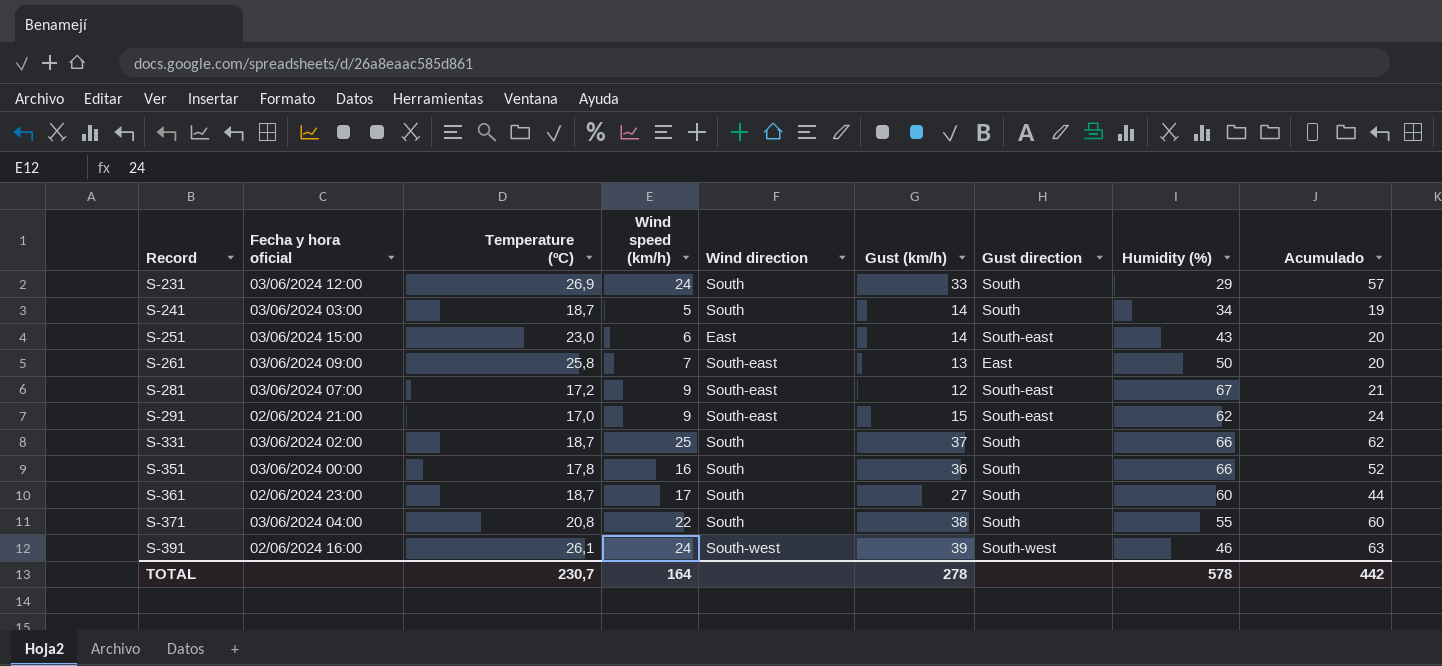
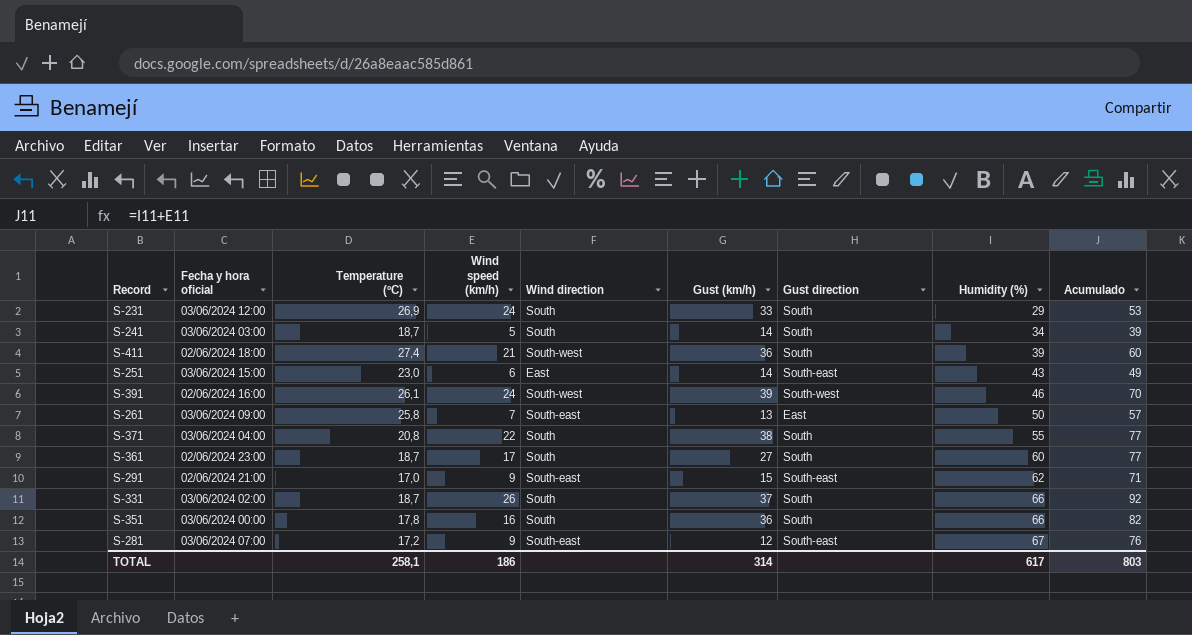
row order: Record ascending -> Humidity (%) ascending
column Acumulado | formula: [Wind speed (km/h)] + [Gust (km/h)] -> [Wind speed (km/h)] + [Humidity (%)]
row S-411: none -> 02/06/2024 18:00 | 27,4 | 21 | South-west | 36 | South | 39 | 60
S-331 | Wind speed (km/h): 25 -> 26
TOTAL | Temperature (ºC): 230,7 -> 258,1
TOTAL | Wind speed (km/h): 164 -> 186
TOTAL | Gust (km/h): 278 -> 314
TOTAL | Humidity (%): 578 -> 617
TOTAL | Acumulado: 442 -> 803

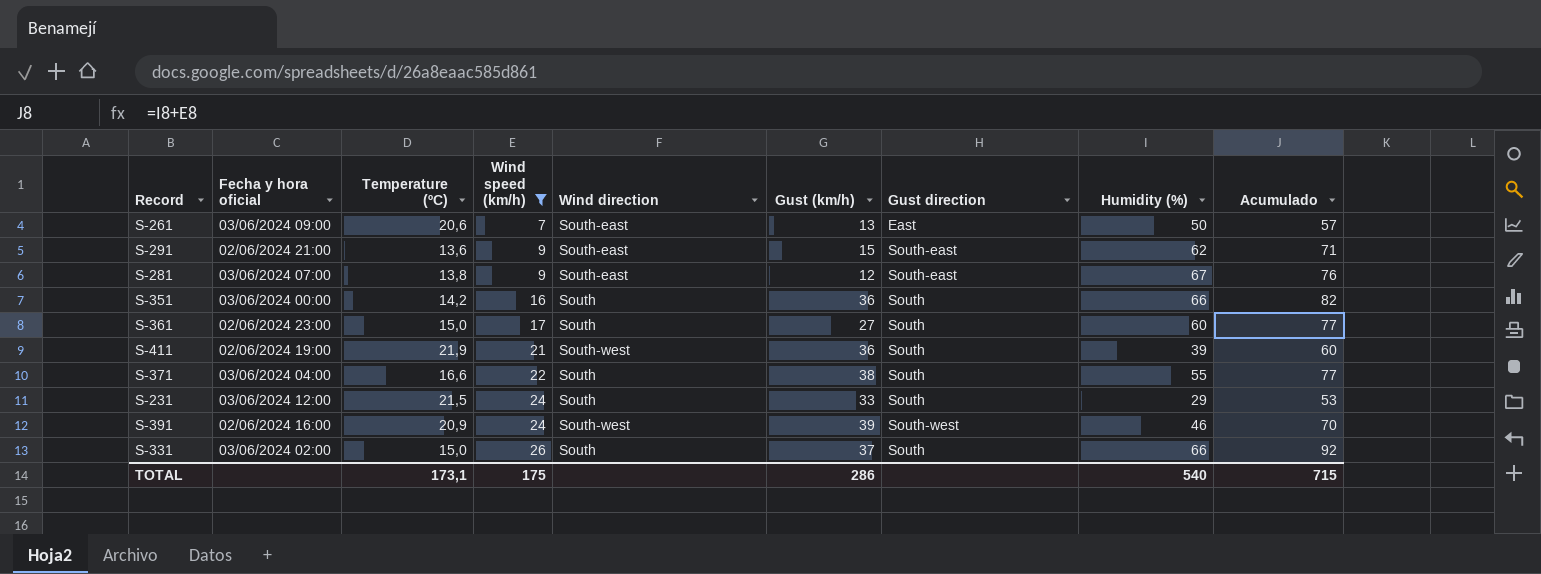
filter: none -> Wind speed (km/h) >= 7
row order: Humidity (%) ascending -> Wind speed (km/h) ascending
S-261 | Temperature (ºC): 25,8 -> 20,6
S-291 | Temperature (ºC): 17,0 -> 13,6
S-281 | Temperature (ºC): 17,2 -> 13,8
S-351 | Temperature (ºC): 17,8 -> 14,2
S-361 | Temperature (ºC): 18,7 -> 15,0
S-411 | Fecha y hora oficial: 02/06/2024 18:00 -> 02/06/2024 19:00
S-411 | Temperature (ºC): 27,4 -> 21,9
S-371 | Temperature (ºC): 20,8 -> 16,6
S-231 | Temperature (ºC): 26,9 -> 21,5
S-391 | Temperature (ºC): 26,1 -> 20,9
S-331 | Temperature (ºC): 18,7 -> 15,0
TOTAL | Temperature (ºC): 258,1 -> 173,1
TOTAL | Wind speed (km/h): 186 -> 175
TOTAL | Gust (km/h): 314 -> 286
TOTAL | Humidity (%): 617 -> 540
TOTAL | Acumulado: 803 -> 715

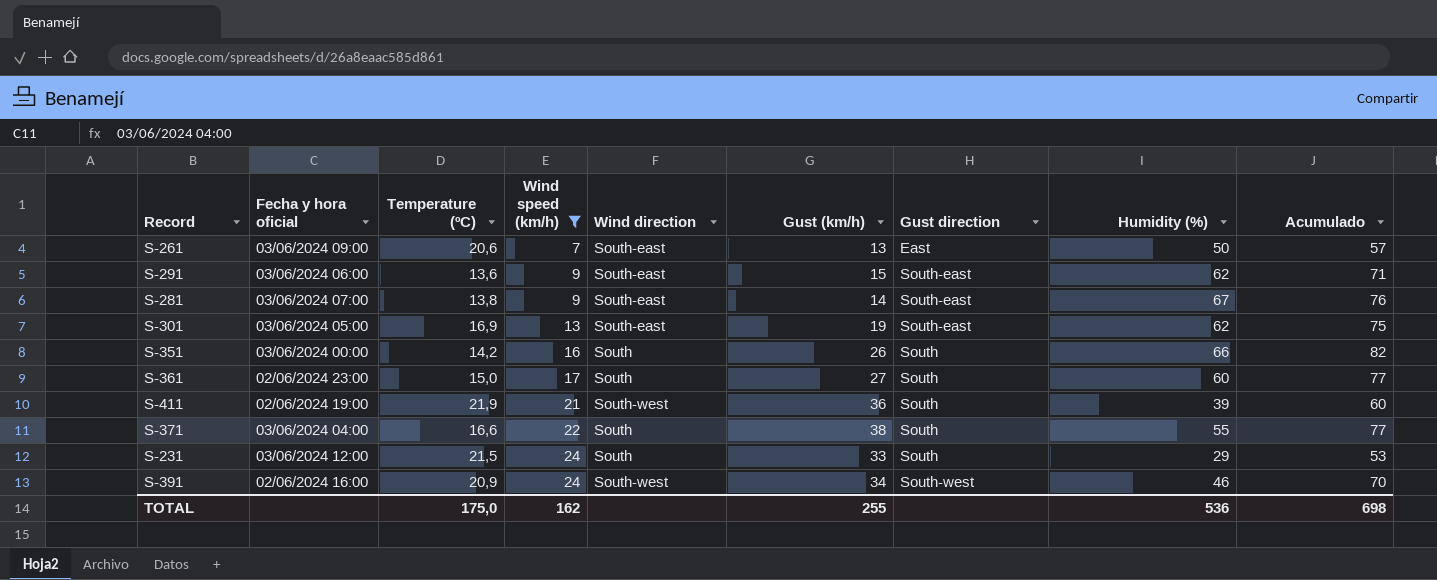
row S-331: 03/06/2024 02:00 | 15,0 | 26 | South | 37 | South | 66 | 92 -> none
S-291 | Fecha y hora oficial: 02/06/2024 21:00 -> 03/06/2024 06:00
S-281 | Gust (km/h): 12 -> 14
row S-301: none -> 03/06/2024 05:00 | 16,9 | 13 | South-east | 19 | South-east | 62 | 75
S-351 | Gust (km/h): 36 -> 26
S-391 | Gust (km/h): 39 -> 34
TOTAL | Temperature (ºC): 173,1 -> 175,0
TOTAL | Wind speed (km/h): 175 -> 162
TOTAL | Gust (km/h): 286 -> 255
TOTAL | Humidity (%): 540 -> 536
TOTAL | Acumulado: 715 -> 698

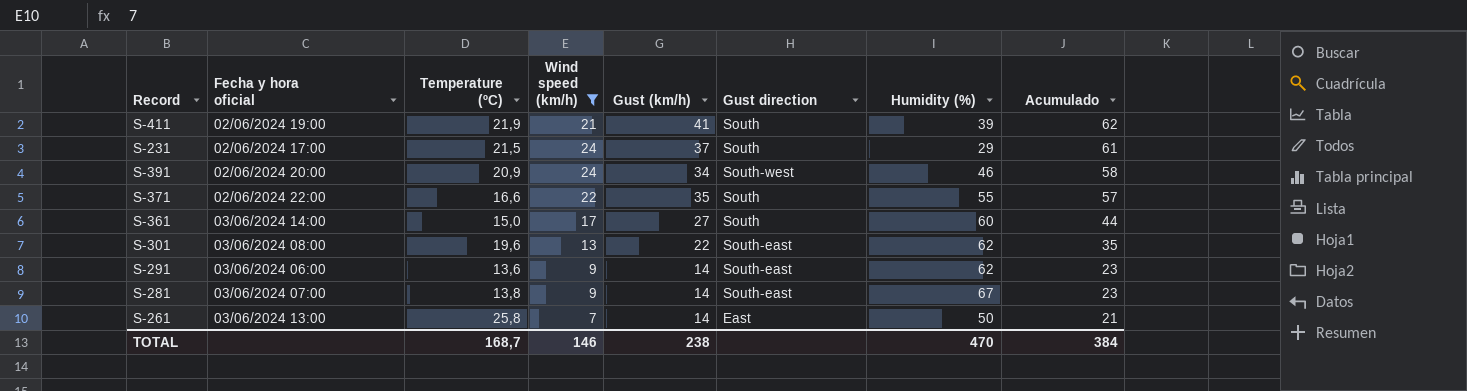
row order: Wind speed (km/h) ascending -> Acumulado descending
column Wind direction | position: 5 -> none
column Acumulado | formula: [Wind speed (km/h)] + [Humidity (%)] -> [Wind speed (km/h)] + [Gust (km/h)]
row S-351: 03/06/2024 00:00 | 14,2 | 16 | South | 26 | South | 66 | 82 -> none
S-411 | Gust (km/h): 36 -> 41
S-231 | Fecha y hora oficial: 03/06/2024 12:00 -> 02/06/2024 17:00
S-231 | Gust (km/h): 33 -> 37
S-391 | Fecha y hora oficial: 02/06/2024 16:00 -> 02/06/2024 20:00
S-371 | Fecha y hora oficial: 03/06/2024 04:00 -> 02/06/2024 22:00
S-371 | Gust (km/h): 38 -> 35
S-361 | Fecha y hora oficial: 02/06/2024 23:00 -> 03/06/2024 14:00
S-301 | Fecha y hora oficial: 03/06/2024 05:00 -> 03/06/2024 08:00
S-301 | Temperature (ºC): 16,9 -> 19,6
S-301 | Gust (km/h): 19 -> 22
S-291 | Gust (km/h): 15 -> 14
S-261 | Fecha y hora oficial: 03/06/2024 09:00 -> 03/06/2024 13:00
S-261 | Temperature (ºC): 20,6 -> 25,8
S-261 | Gust (km/h): 13 -> 14
TOTAL | Temperature (ºC): 175,0 -> 168,7
TOTAL | Wind speed (km/h): 162 -> 146
TOTAL | Gust (km/h): 255 -> 238
TOTAL | Humidity (%): 536 -> 470
TOTAL | Acumulado: 698 -> 384

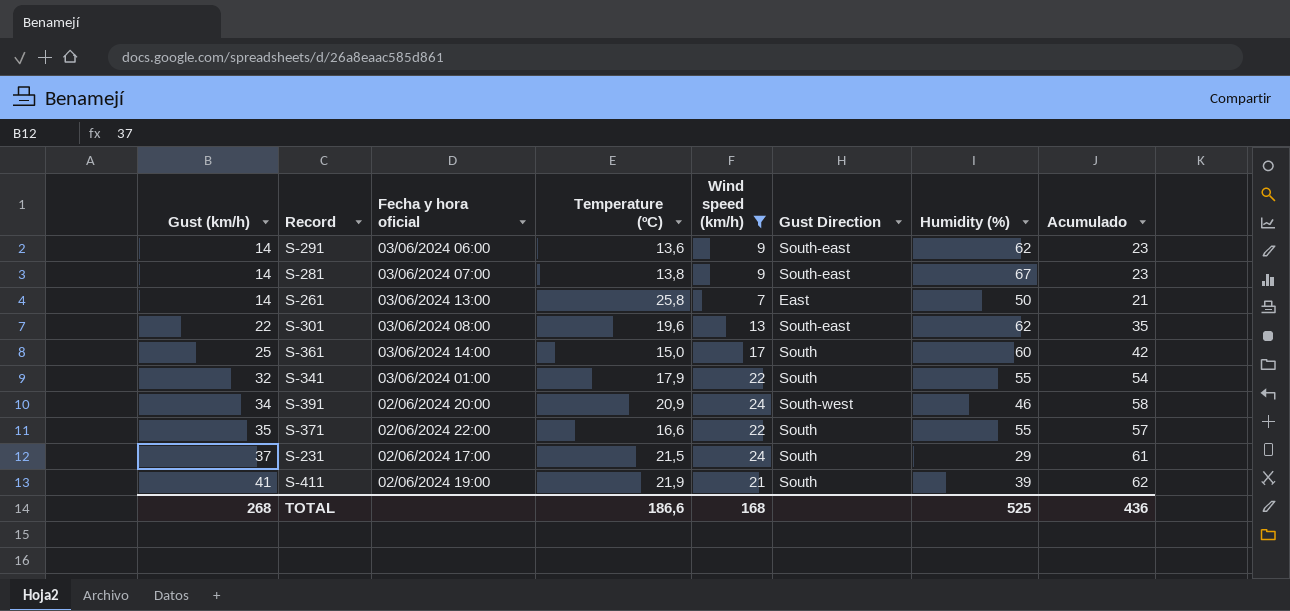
row order: Acumulado descending -> Gust (km/h) ascending
column Gust (km/h) | position: 5 -> 1
column name: Gust direction -> Gust Direction
S-361 | Gust (km/h): 27 -> 25
S-361 | Acumulado: 44 -> 42
row S-341: none -> 32 | 03/06/2024 01:00 | 17,9 | 22 | South | 55 | 54
TOTAL | Gust (km/h): 238 -> 268
TOTAL | Temperature (ºC): 168,7 -> 186,6
TOTAL | Wind speed (km/h): 146 -> 168
TOTAL | Humidity (%): 470 -> 525
TOTAL | Acumulado: 384 -> 436

